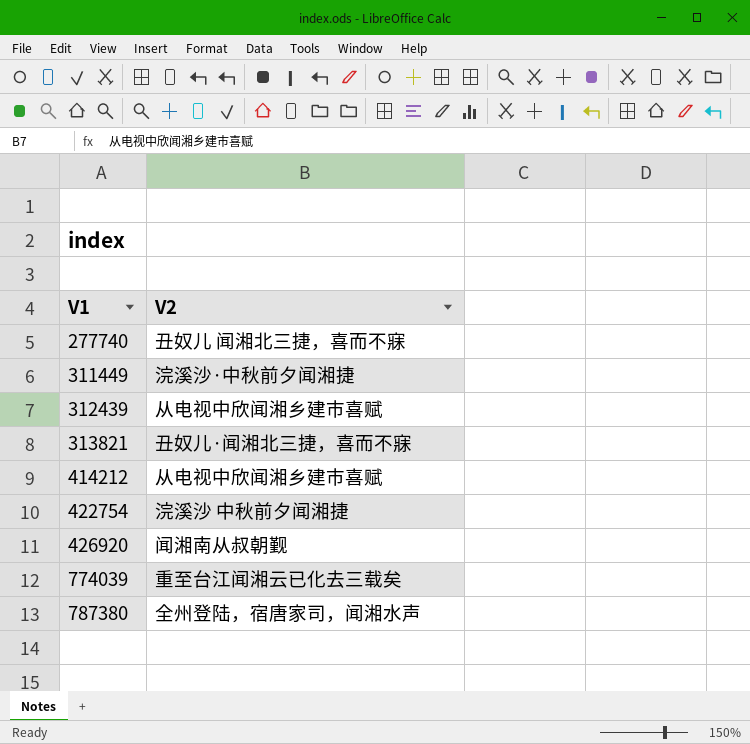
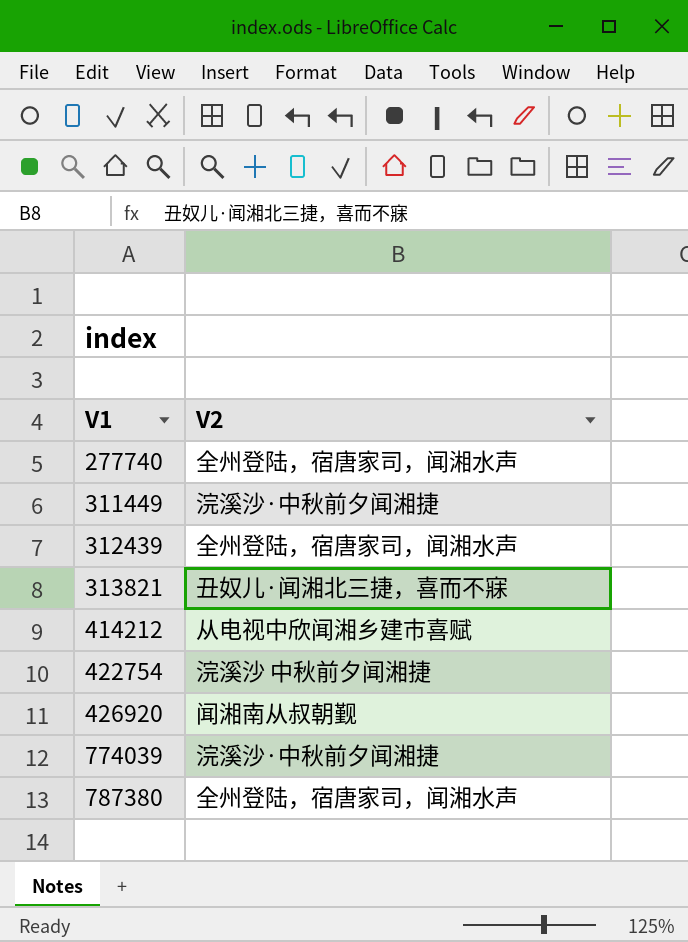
277740 | V2: 丑奴儿 闻湘北三捷，喜而不寐 -> 全州登陆，宿唐家司，闻湘水声
312439 | V2: 从电视中欣闻湘乡建市喜赋 -> 全州登陆，宿唐家司，闻湘水声
774039 | V2: 重至台江闻湘云已化去三载矣 -> 浣溪沙·中秋前夕闻湘捷

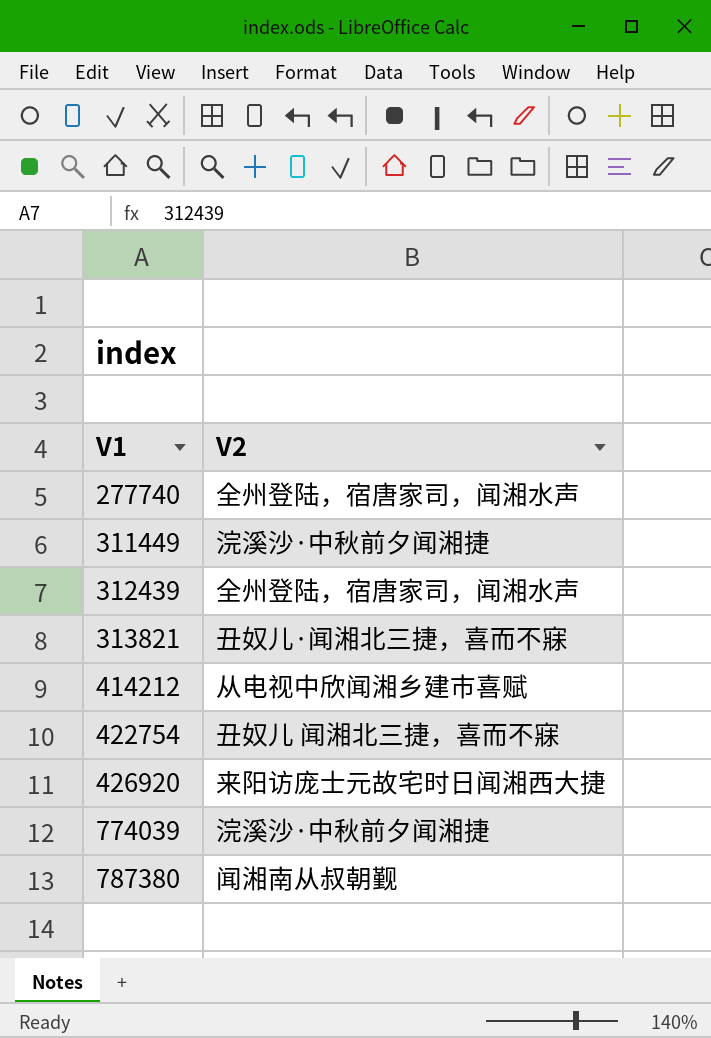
422754 | V2: 浣溪沙 中秋前夕闻湘捷 -> 丑奴儿 闻湘北三捷，喜而不寐
426920 | V2: 闻湘南从叔朝觐 -> 来阳访庞士元故宅时日闻湘西大捷
787380 | V2: 全州登陆，宿唐家司，闻湘水声 -> 闻湘南从叔朝觐

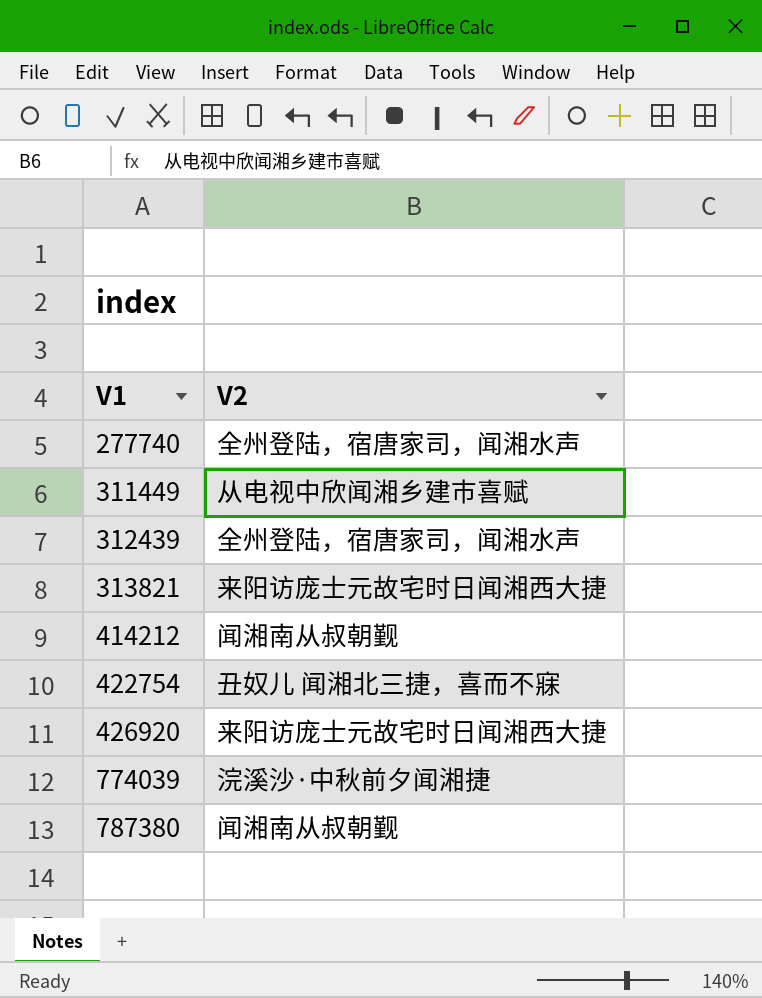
311449 | V2: 浣溪沙·中秋前夕闻湘捷 -> 从电视中欣闻湘乡建市喜赋
313821 | V2: 丑奴儿·闻湘北三捷，喜而不寐 -> 来阳访庞士元故宅时日闻湘西大捷
414212 | V2: 从电视中欣闻湘乡建市喜赋 -> 闻湘南从叔朝觐

